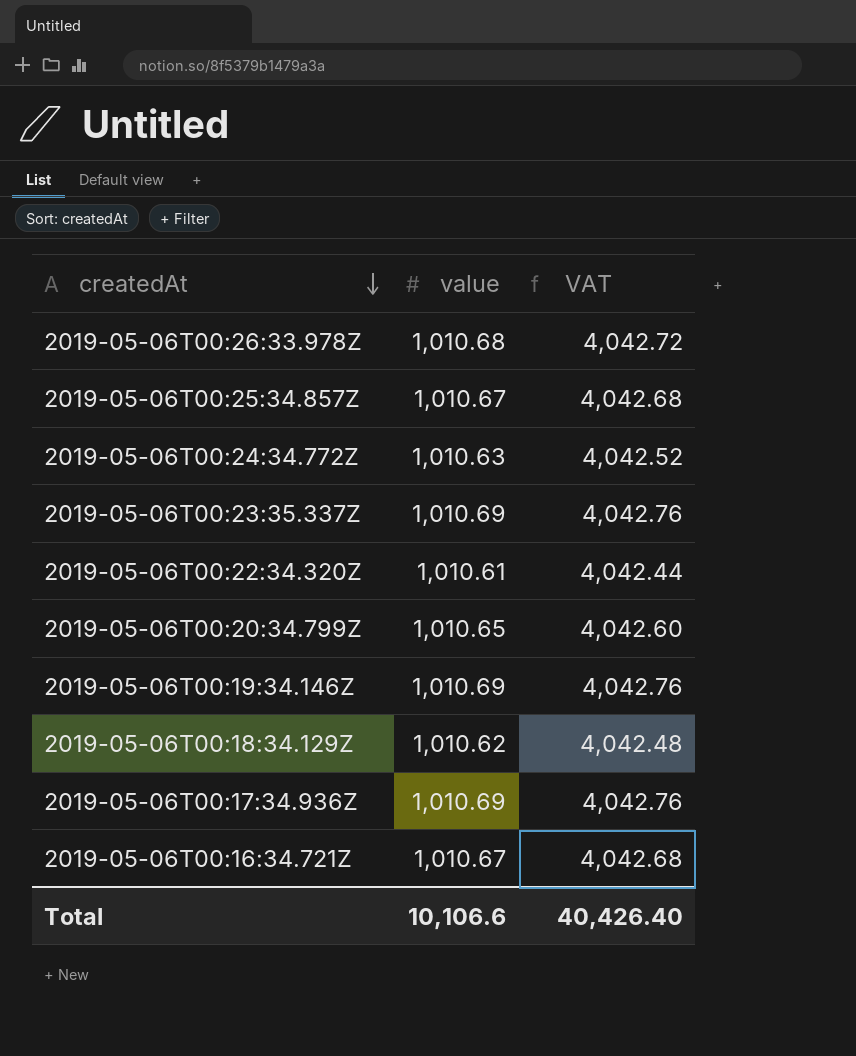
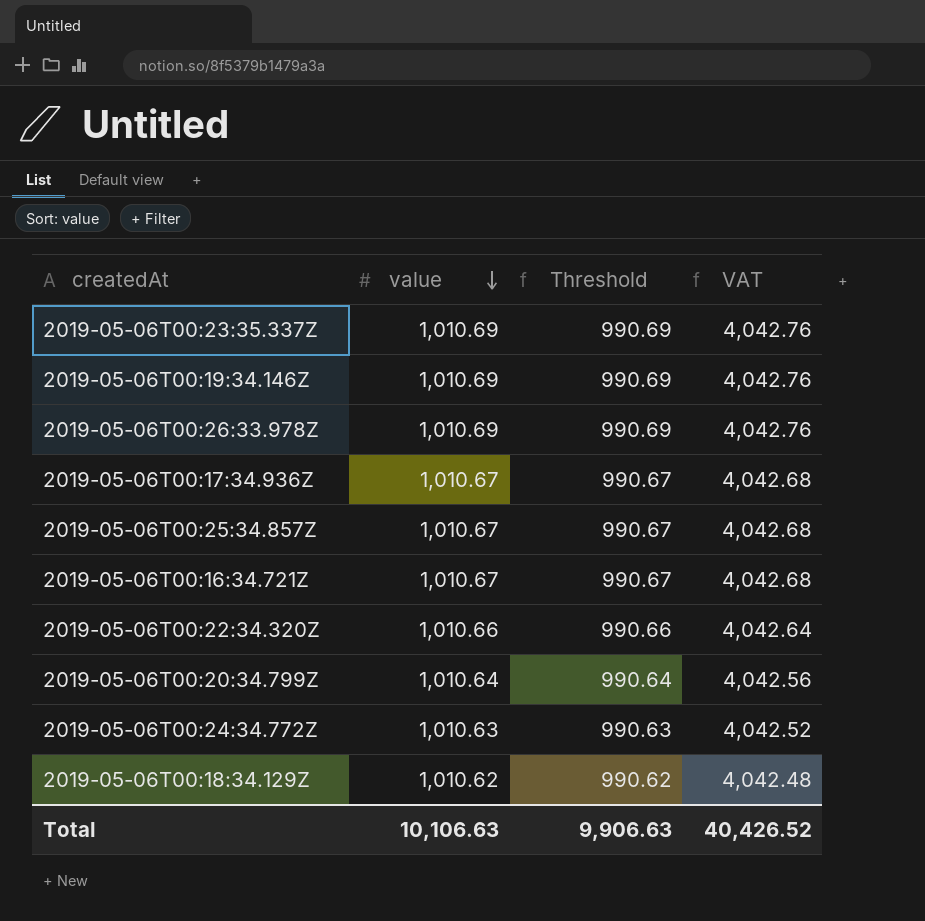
row order: createdAt descending -> value descending
column Threshold | formula: none -> [value] - 20
2019-05-06T00:26:33.978Z | value: 1,010.68 -> 1,010.69
2019-05-06T00:26:33.978Z | VAT: 4,042.72 -> 4,042.76
2019-05-06T00:17:34.936Z | value: 1,010.69 -> 1,010.67
2019-05-06T00:17:34.936Z | VAT: 4,042.76 -> 4,042.68
2019-05-06T00:22:34.320Z | value: 1,010.61 -> 1,010.66
2019-05-06T00:22:34.320Z | VAT: 4,042.44 -> 4,042.64
2019-05-06T00:20:34.799Z | value: 1,010.65 -> 1,010.64
2019-05-06T00:20:34.799Z | VAT: 4,042.60 -> 4,042.56
Total | value: 10,106.6 -> 10,106.63
Total | VAT: 40,426.40 -> 40,426.52

